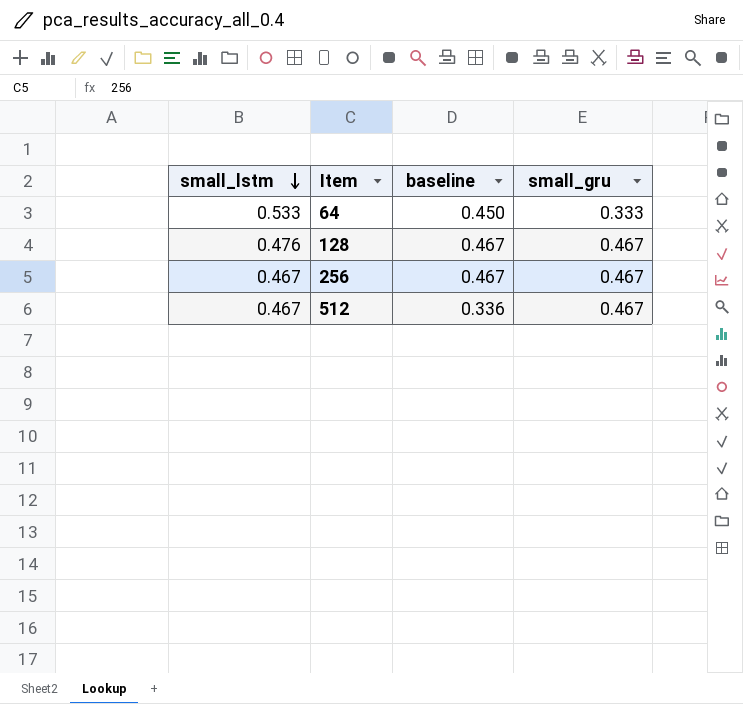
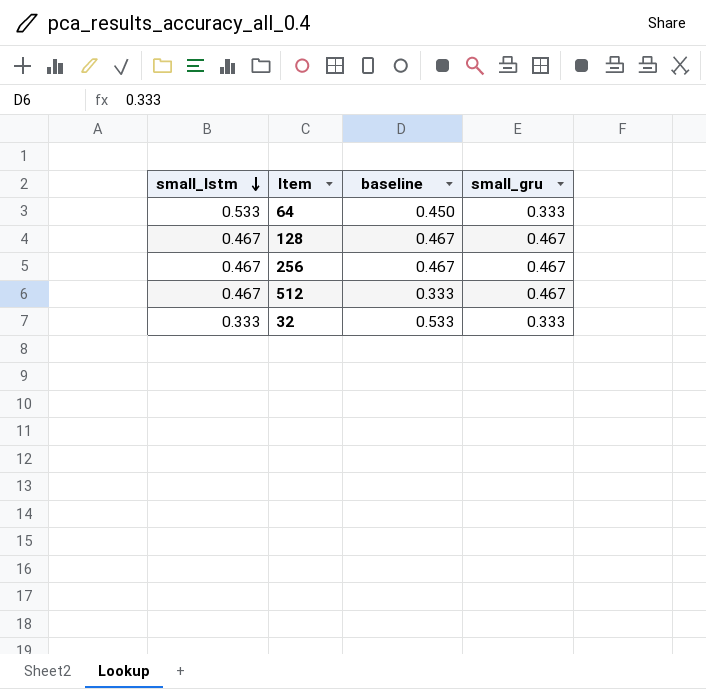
128 | small_lstm: 0.476 -> 0.467
512 | baseline: 0.336 -> 0.333
row 32: none -> 0.333 | 0.533 | 0.333

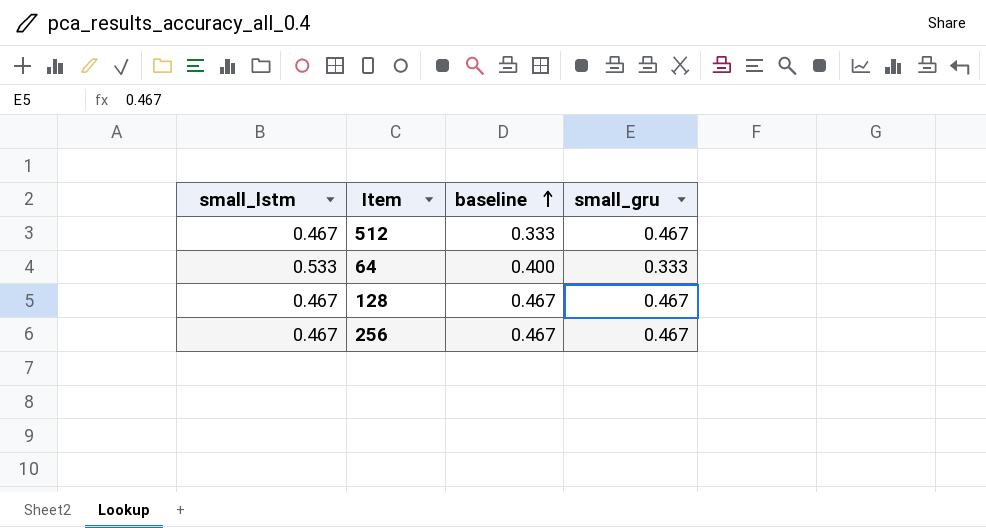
row order: small_lstm descending -> baseline ascending
row 32: 0.333 | 0.533 | 0.333 -> none
64 | baseline: 0.450 -> 0.400

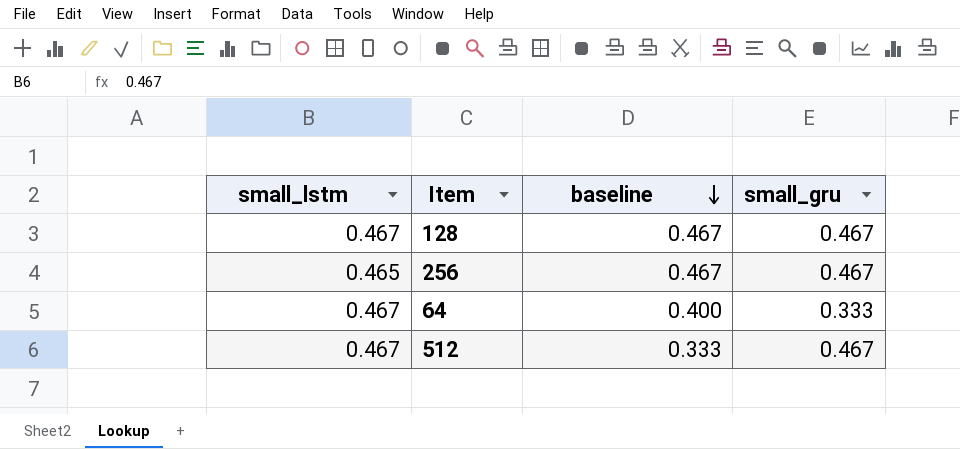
row order: baseline ascending -> baseline descending
256 | small_lstm: 0.467 -> 0.465
64 | small_lstm: 0.533 -> 0.467

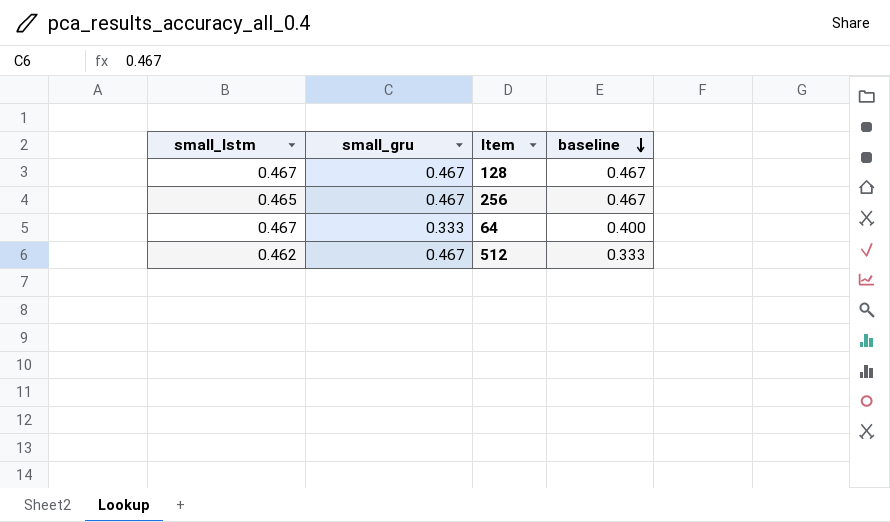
column small_gru | position: 4 -> 2
512 | small_lstm: 0.467 -> 0.462

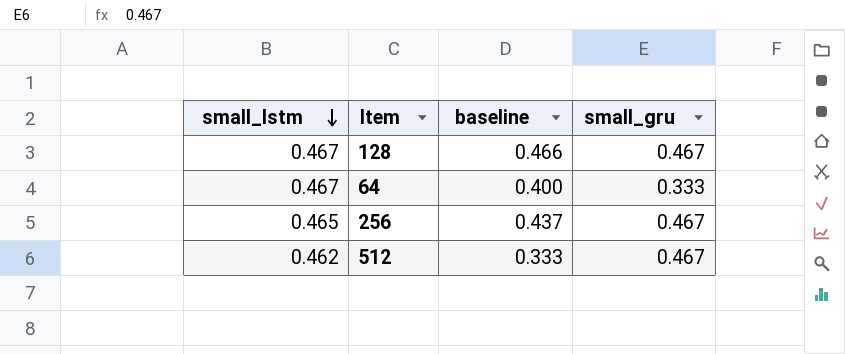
row order: baseline descending -> small_lstm descending
column small_gru | position: 2 -> 4
128 | baseline: 0.467 -> 0.466
256 | baseline: 0.467 -> 0.437

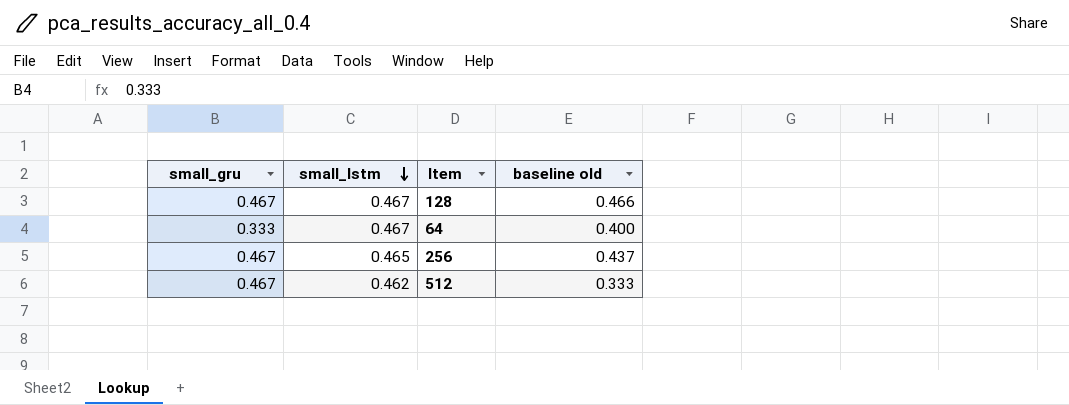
column small_gru | position: 4 -> 1
column name: baseline -> baseline old

